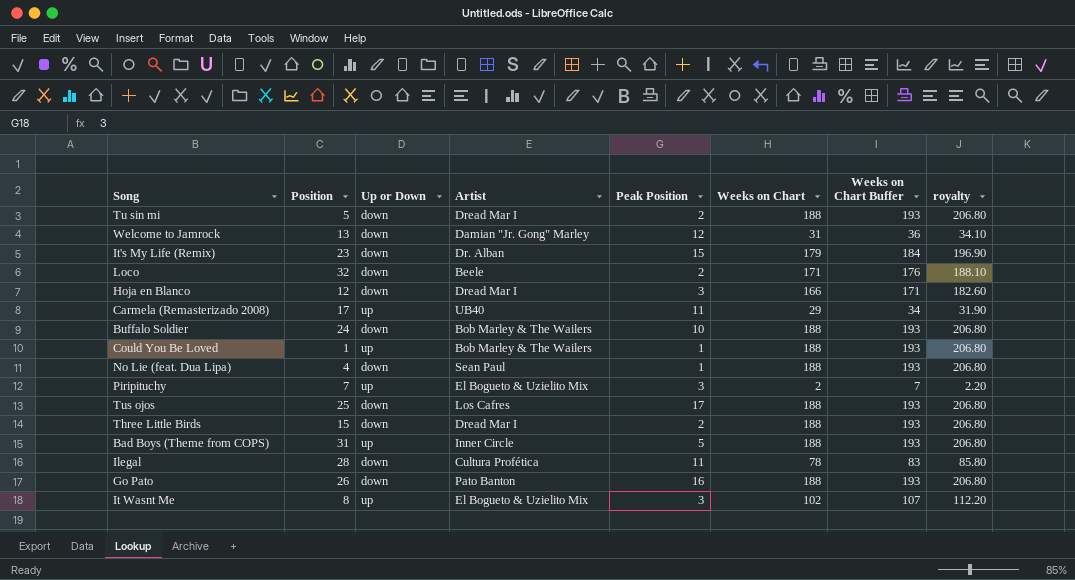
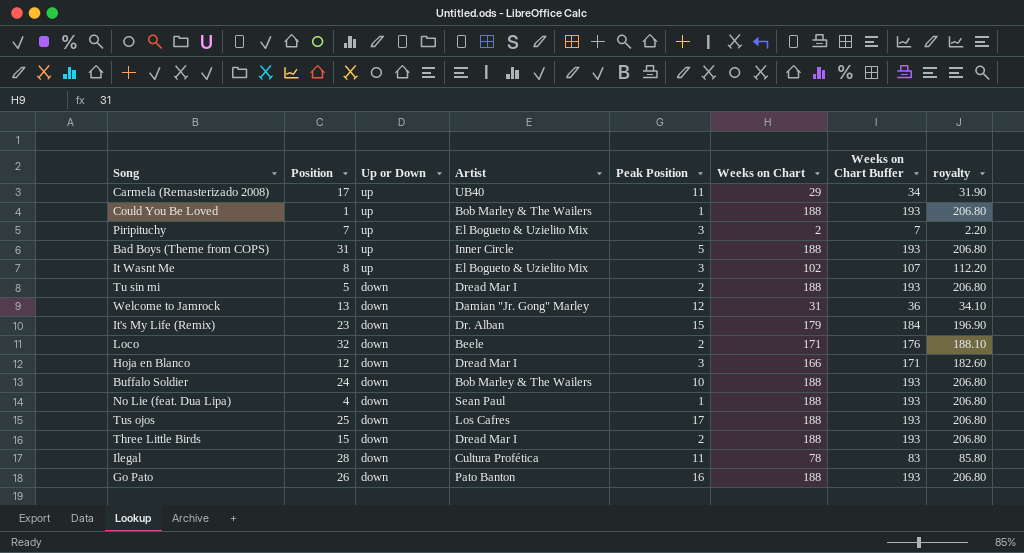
row order: none -> Up or Down descending

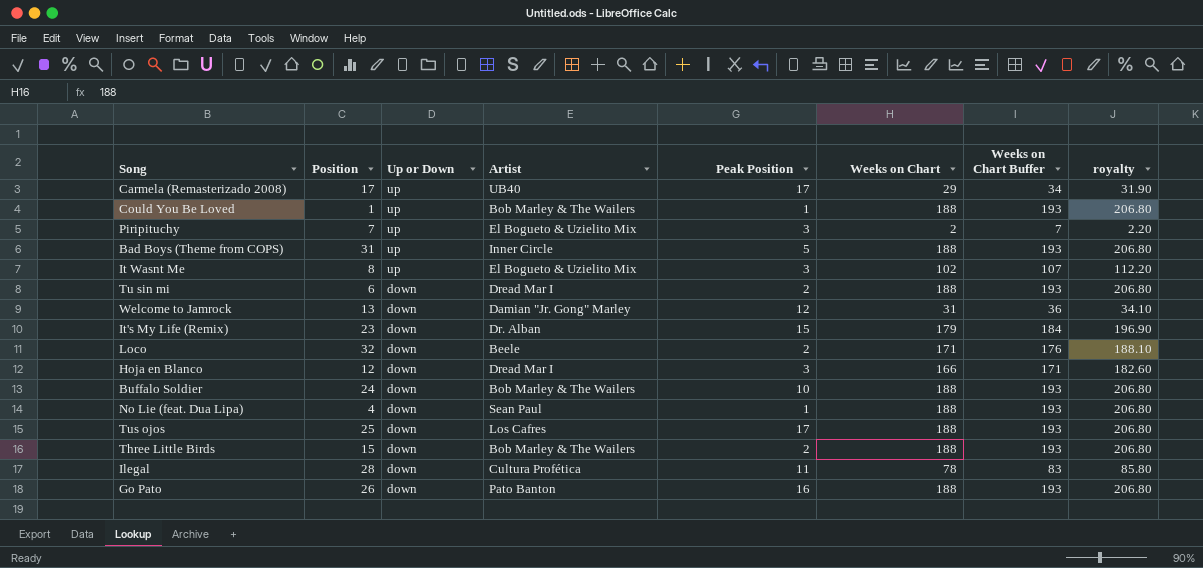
Carmela (Remasterizado 2008) | Peak Position: 11 -> 17
Tu sin mi | Position: 5 -> 6
Three Little Birds | Artist: Dread Mar I -> Bob Marley & The Wailers

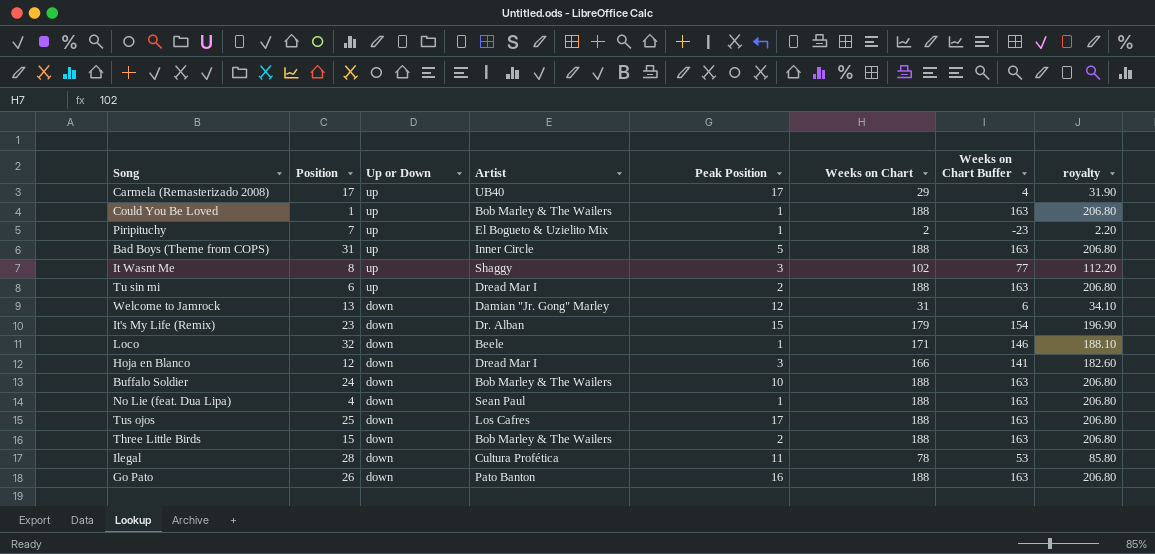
column Weeks on Chart Buffer | formula: [Weeks on Chart] + 5 -> [Weeks on Chart] - 25
Piripituchy | Peak Position: 3 -> 1
It Wasnt Me | Artist: El Bogueto & Uzielito Mix -> Shaggy
Tu sin mi | Up or Down: down -> up
Loco | Peak Position: 2 -> 1

